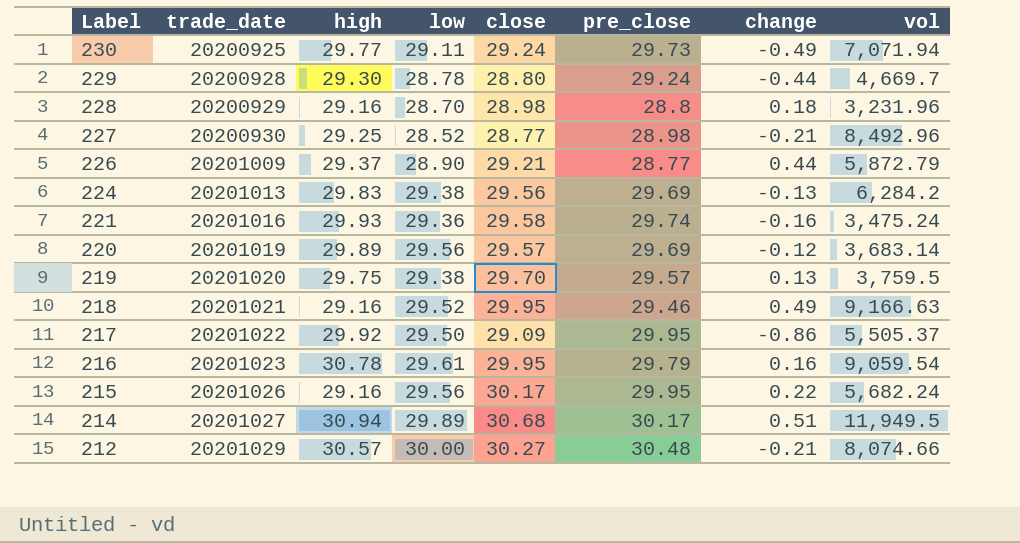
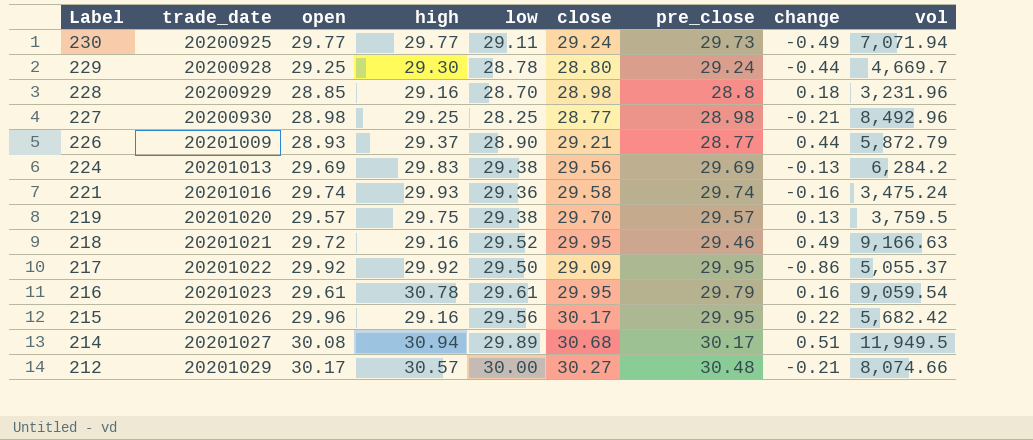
column open | position: none -> 3
row 220: 20201019 | 29.89 | 29.56 | 29.57 | 29.69 | -0.12 | 3,683.14 -> none
227 | low: 28.52 -> 28.25
217 | vol: 5,505.37 -> 5,055.37
215 | vol: 5,682.24 -> 5,682.42

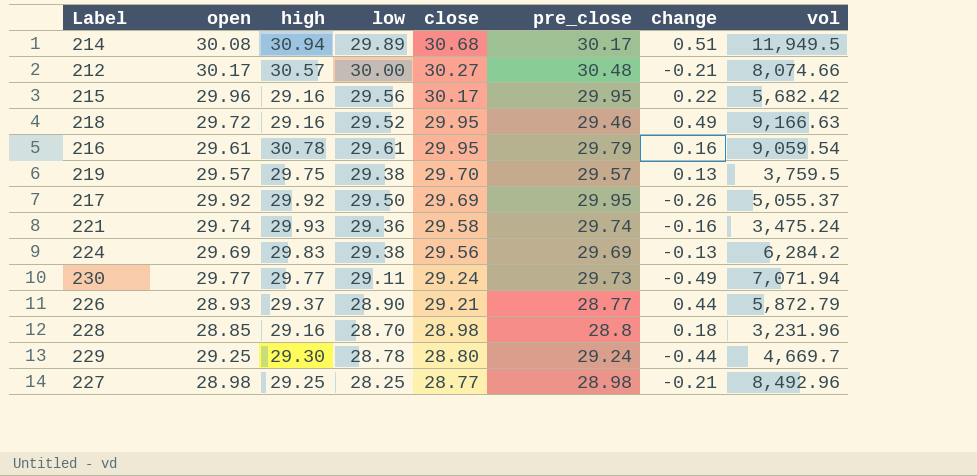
row order: Label descending -> close descending
column trade_date | position: 2 -> none
217 | close: 29.09 -> 29.69
217 | change: -0.86 -> -0.26

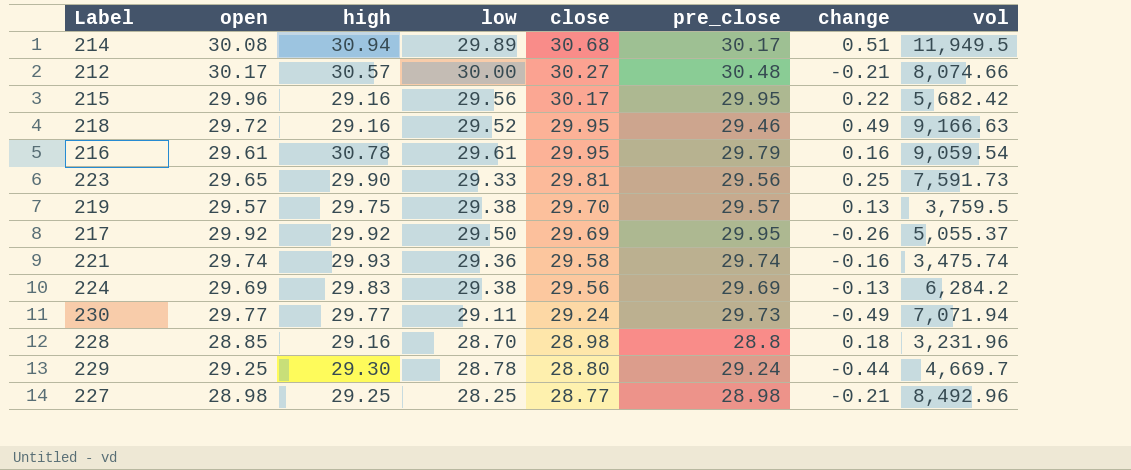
row 226: 28.93 | 29.37 | 28.90 | 29.21 | 28.77 | 0.44 | 5,872.79 -> none
row 223: none -> 29.65 | 29.90 | 29.33 | 29.81 | 29.56 | 0.25 | 7,591.73
221 | vol: 3,475.24 -> 3,475.74

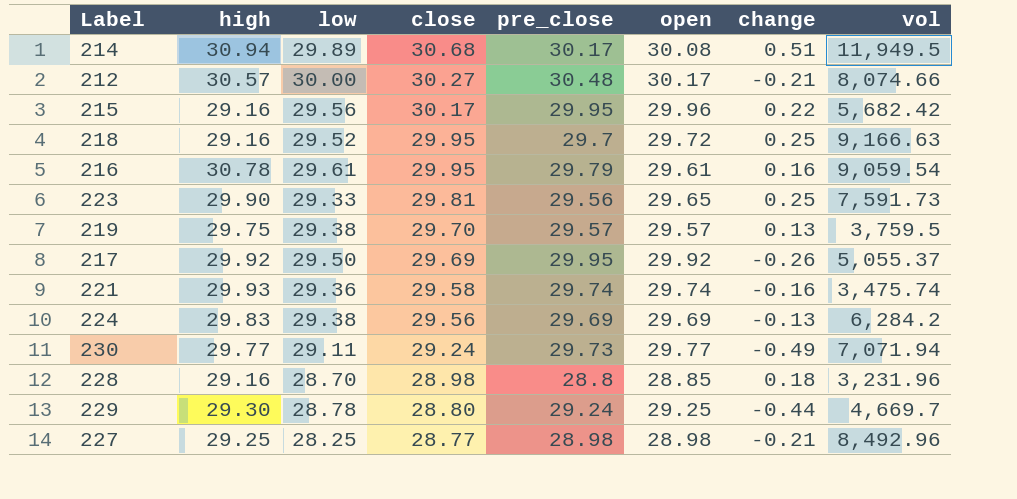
column open | position: 2 -> 6
218 | pre_close: 29.46 -> 29.7
218 | change: 0.49 -> 0.25

